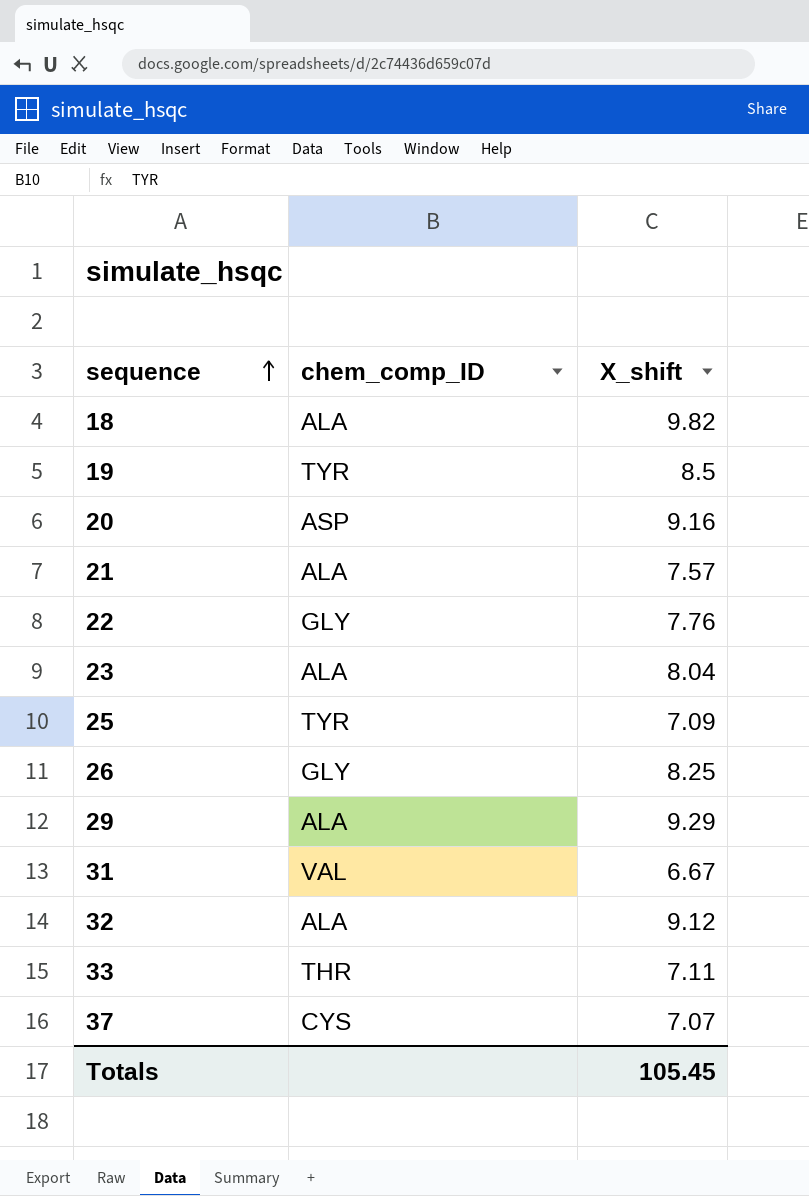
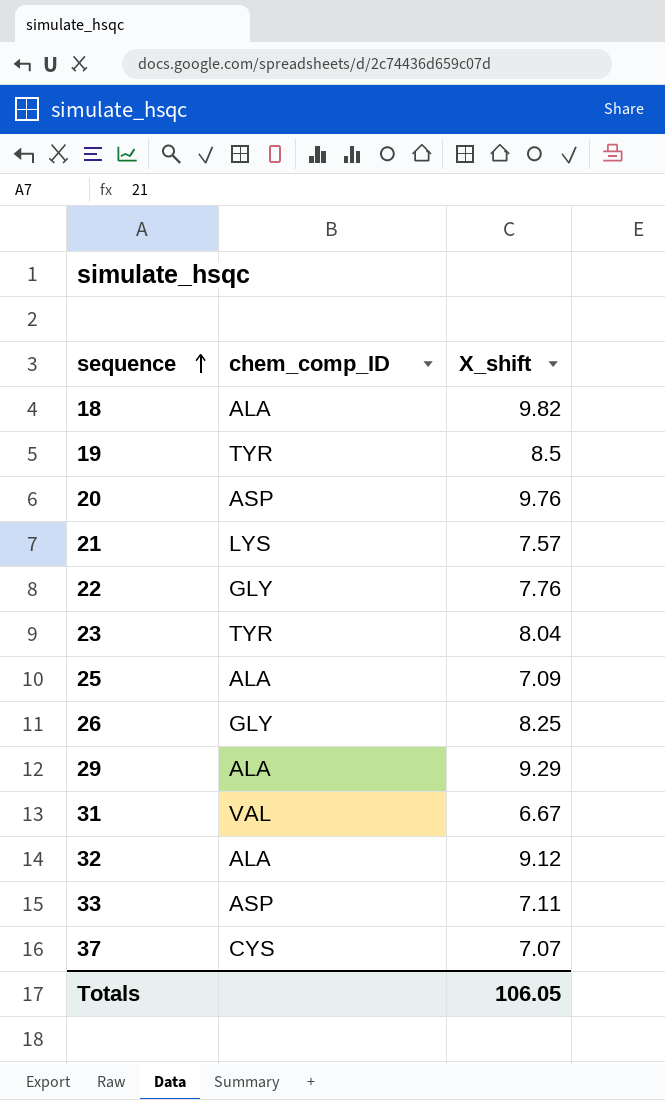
20 | X_shift: 9.16 -> 9.76
21 | chem_comp_ID: ALA -> LYS
23 | chem_comp_ID: ALA -> TYR
25 | chem_comp_ID: TYR -> ALA
33 | chem_comp_ID: THR -> ASP
Totals | X_shift: 105.45 -> 106.05

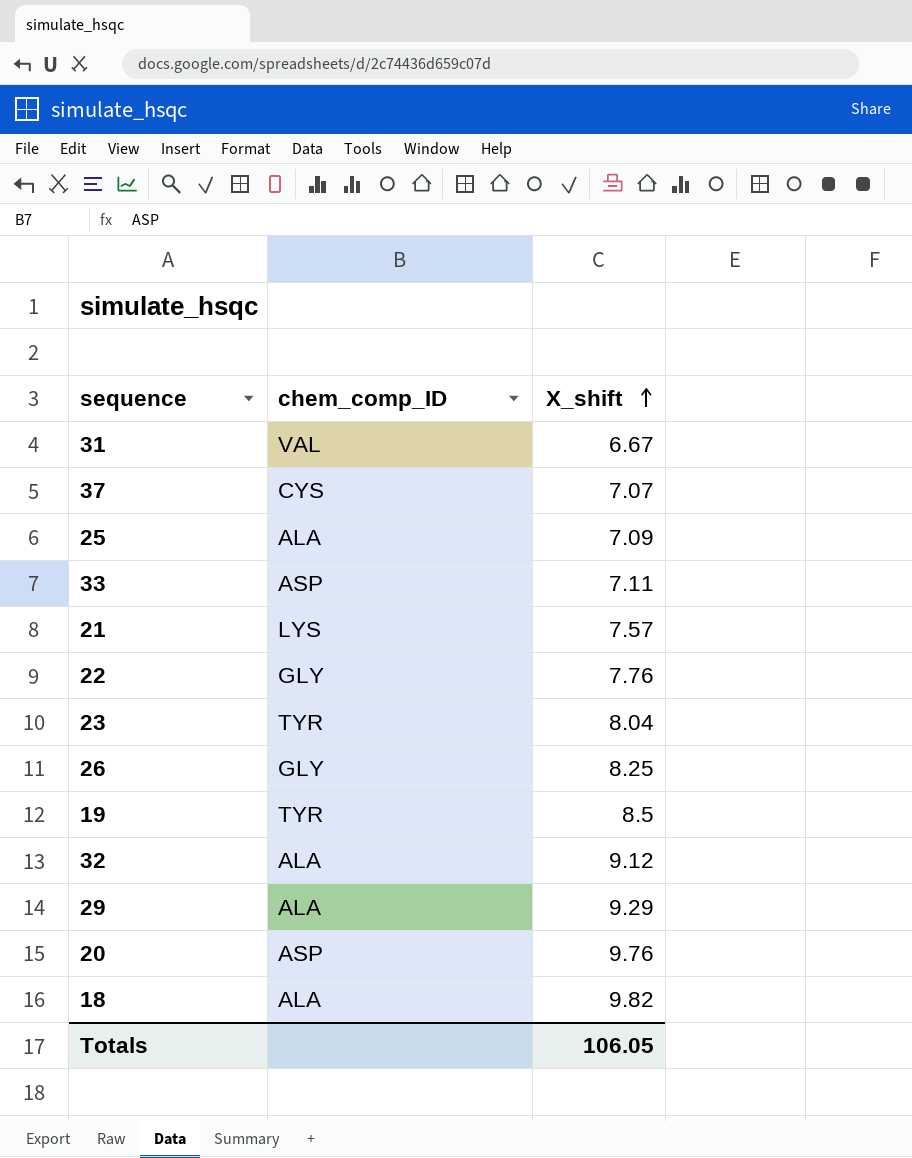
row order: sequence ascending -> X_shift ascending

